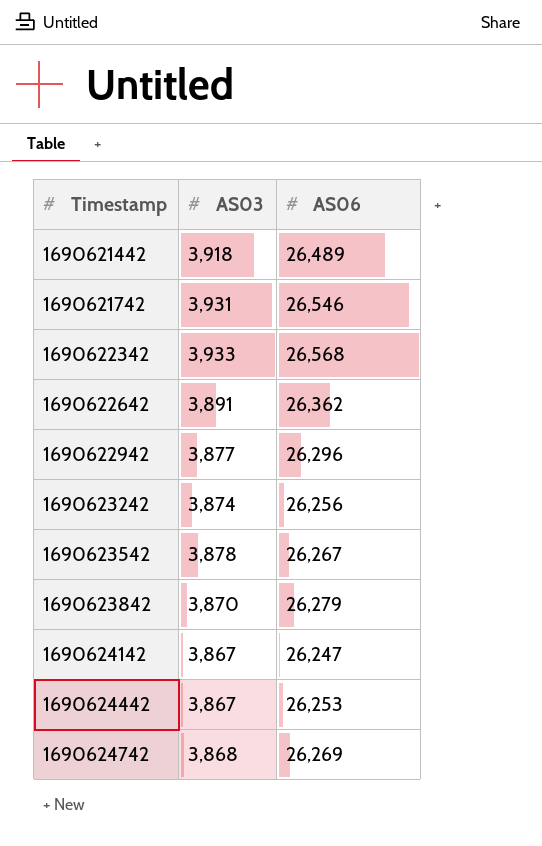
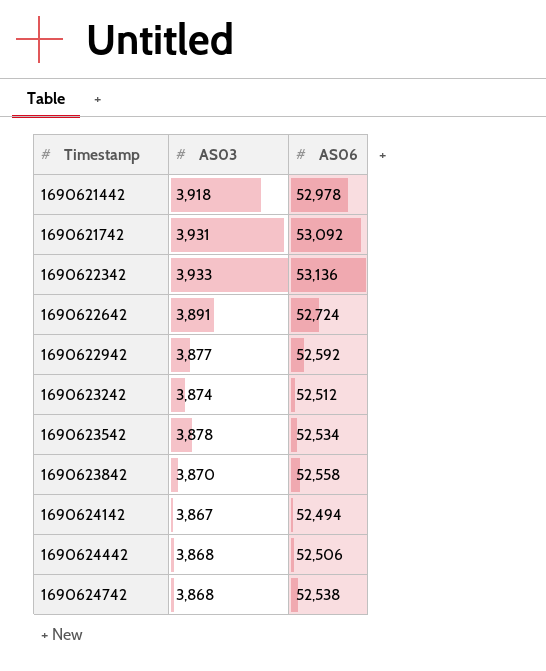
1690621442 | AS06: 26,489 -> 52,978
1690621742 | AS06: 26,546 -> 53,092
1690622342 | AS06: 26,568 -> 53,136
1690622642 | AS06: 26,362 -> 52,724
1690622942 | AS06: 26,296 -> 52,592
1690623242 | AS06: 26,256 -> 52,512
1690623542 | AS06: 26,267 -> 52,534
1690623842 | AS06: 26,279 -> 52,558
1690624142 | AS06: 26,247 -> 52,494
1690624442 | AS03: 3,867 -> 3,868
1690624442 | AS06: 26,253 -> 52,506
1690624742 | AS06: 26,269 -> 52,538

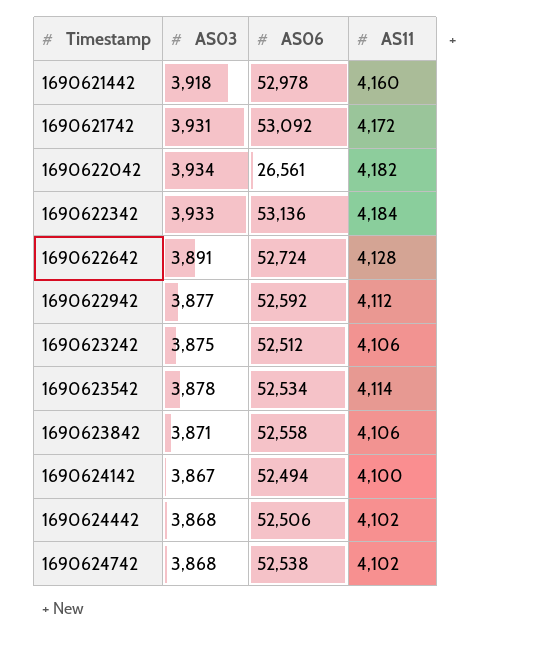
column AS11 | position: none -> 4
row 1690622042: none -> 3,934 | 26,561 | 4,182
1690623242 | AS03: 3,874 -> 3,875
1690623842 | AS03: 3,870 -> 3,871

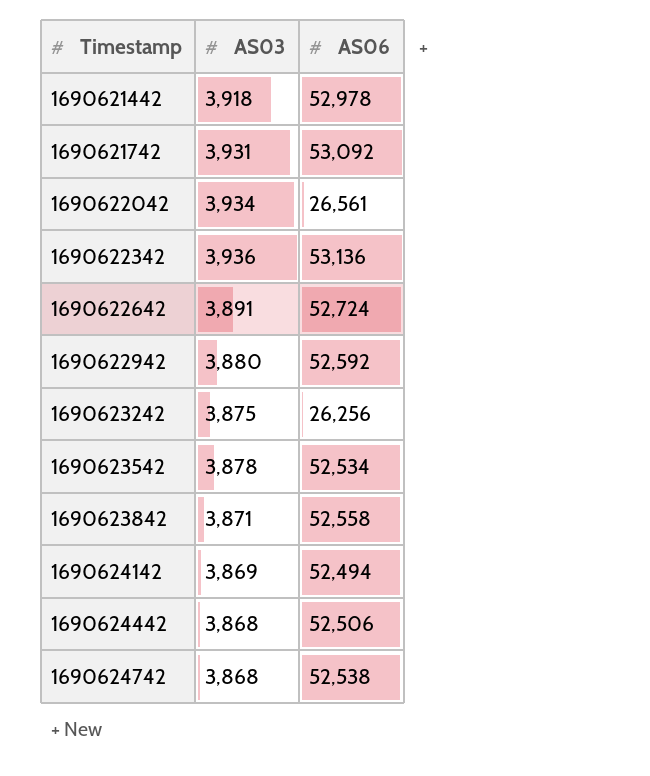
column AS11 | position: 4 -> none
1690622342 | AS03: 3,933 -> 3,936
1690622942 | AS03: 3,877 -> 3,880
1690623242 | AS06: 52,512 -> 26,256
1690624142 | AS03: 3,867 -> 3,869

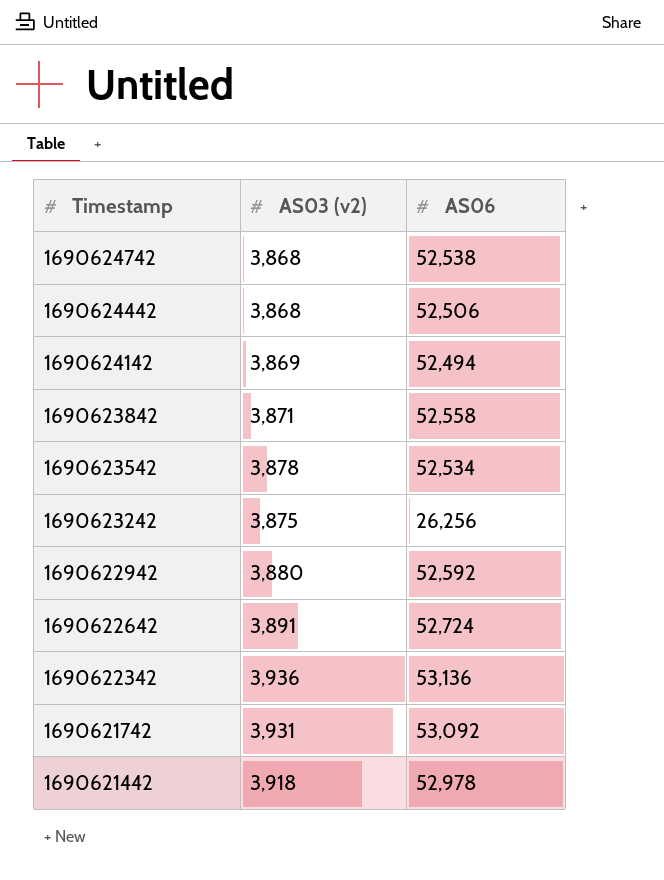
row order: Timestamp ascending -> Timestamp descending
column name: AS03 -> AS03 (v2)
row 1690622042: 3,934 | 26,561 -> none

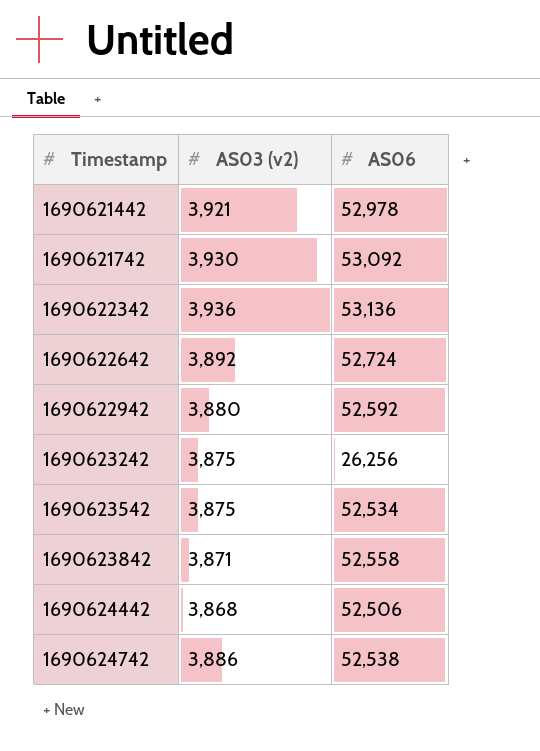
row order: Timestamp descending -> Timestamp ascending
row 1690624142: 3,869 | 52,494 -> none
1690621442 | AS03 (v2): 3,918 -> 3,921
1690621742 | AS03 (v2): 3,931 -> 3,930
1690622642 | AS03 (v2): 3,891 -> 3,892
1690623542 | AS03 (v2): 3,878 -> 3,875
1690624742 | AS03 (v2): 3,868 -> 3,886

